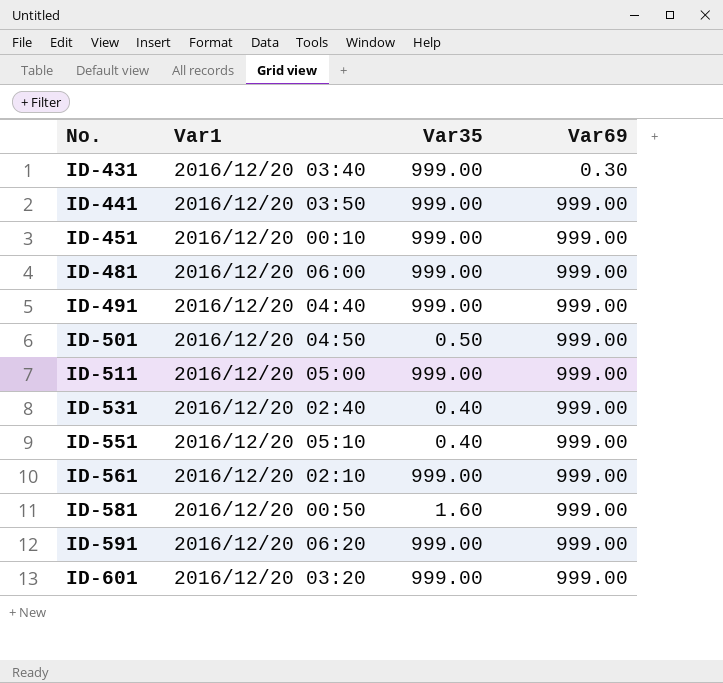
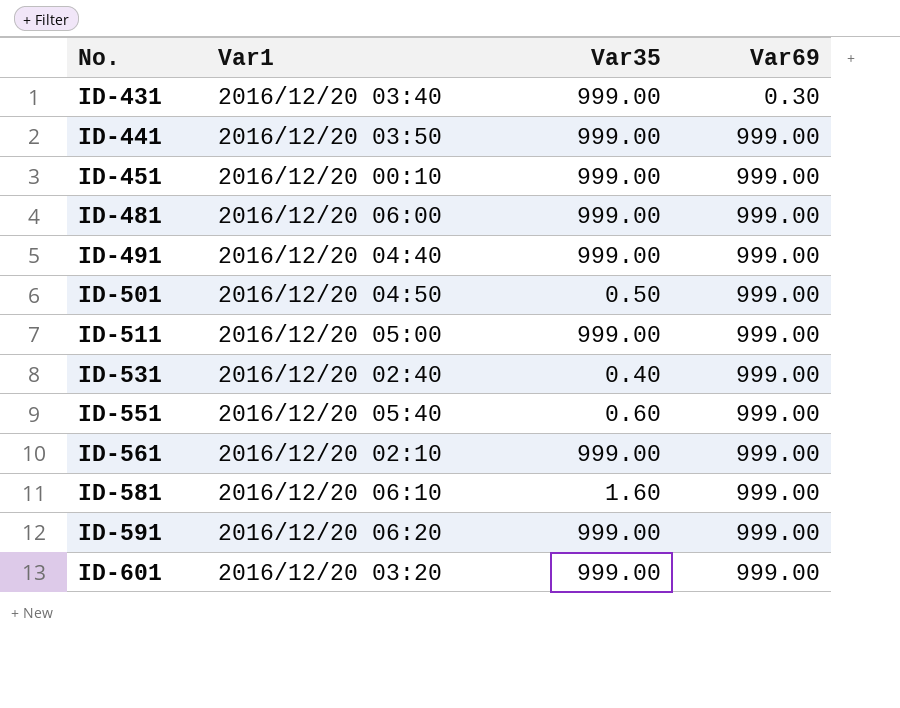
ID-551 | Var1: 2016/12/20 05:10 -> 2016/12/20 05:40
ID-551 | Var35: 0.40 -> 0.60
ID-581 | Var1: 2016/12/20 00:50 -> 2016/12/20 06:10

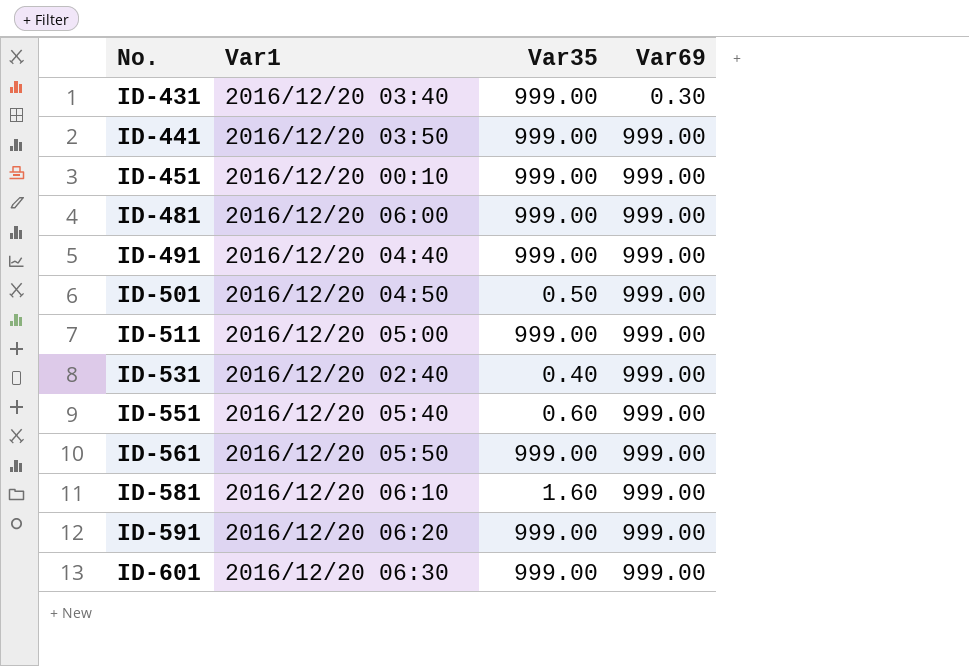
ID-561 | Var1: 2016/12/20 02:10 -> 2016/12/20 05:50
ID-601 | Var1: 2016/12/20 03:20 -> 2016/12/20 06:30

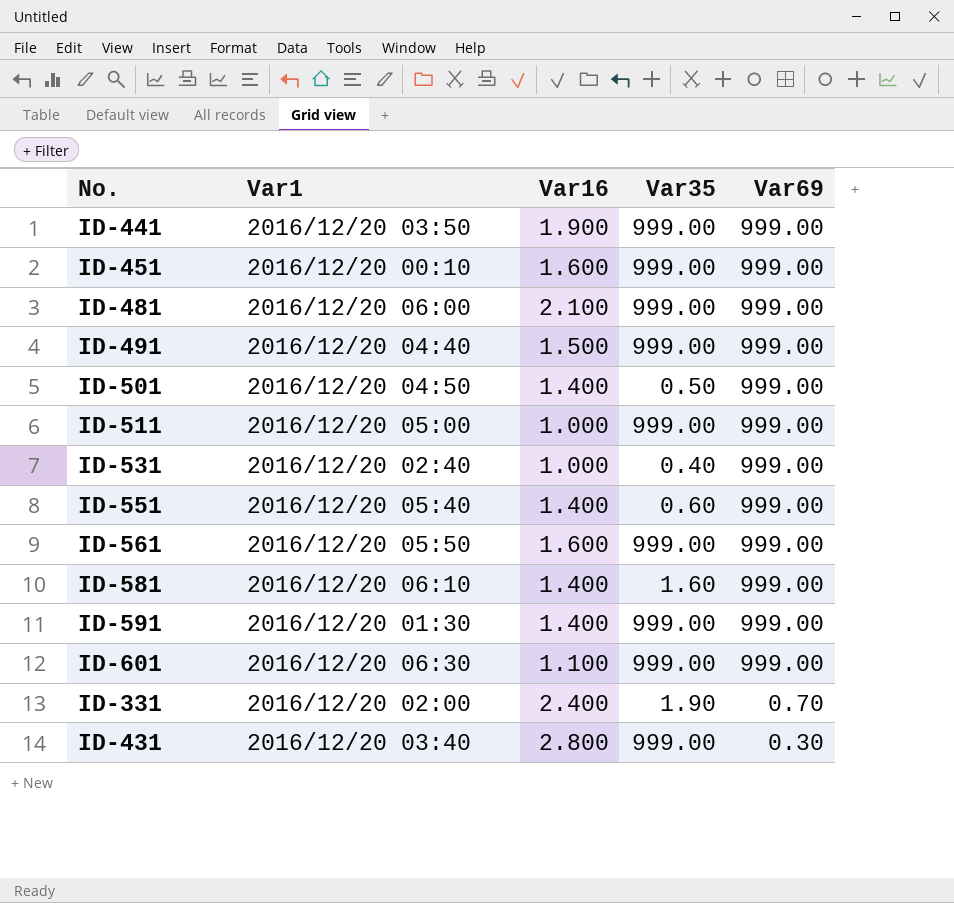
row order: No. ascending -> Var69 descending
column Var16 | position: none -> 3
ID-591 | Var1: 2016/12/20 06:20 -> 2016/12/20 01:30
row ID-331: none -> 2016/12/20 02:00 | 2.400 | 1.90 | 0.70

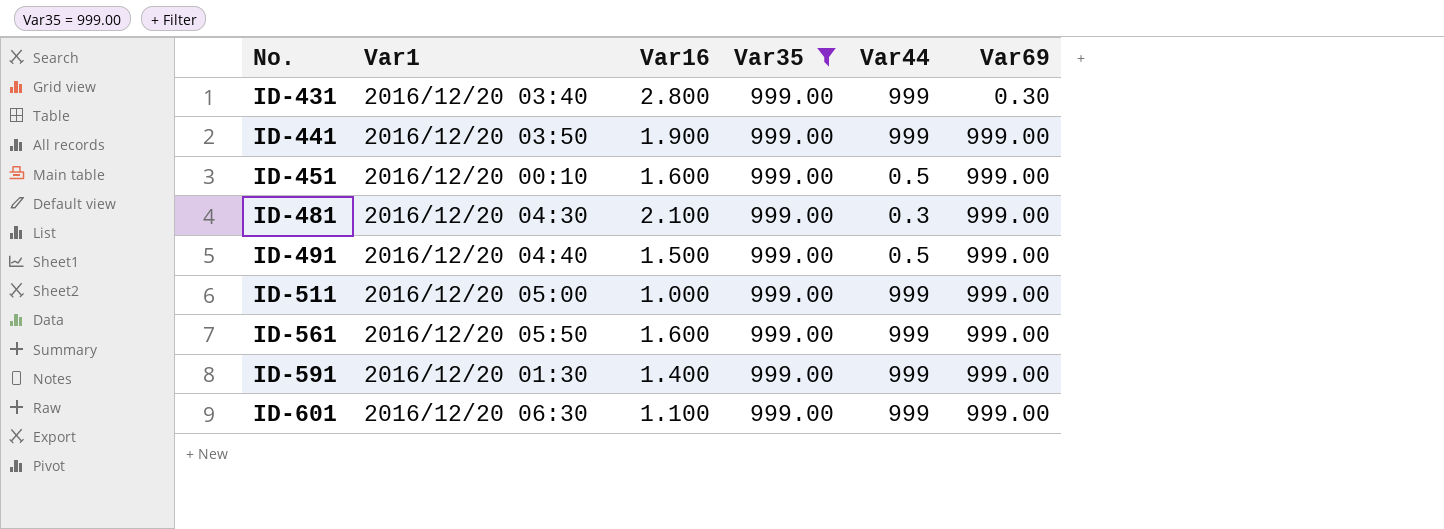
filter: none -> Var35 = 999.00
row order: Var69 descending -> No. ascending
column Var44 | position: none -> 5
ID-481 | Var1: 2016/12/20 06:00 -> 2016/12/20 04:30

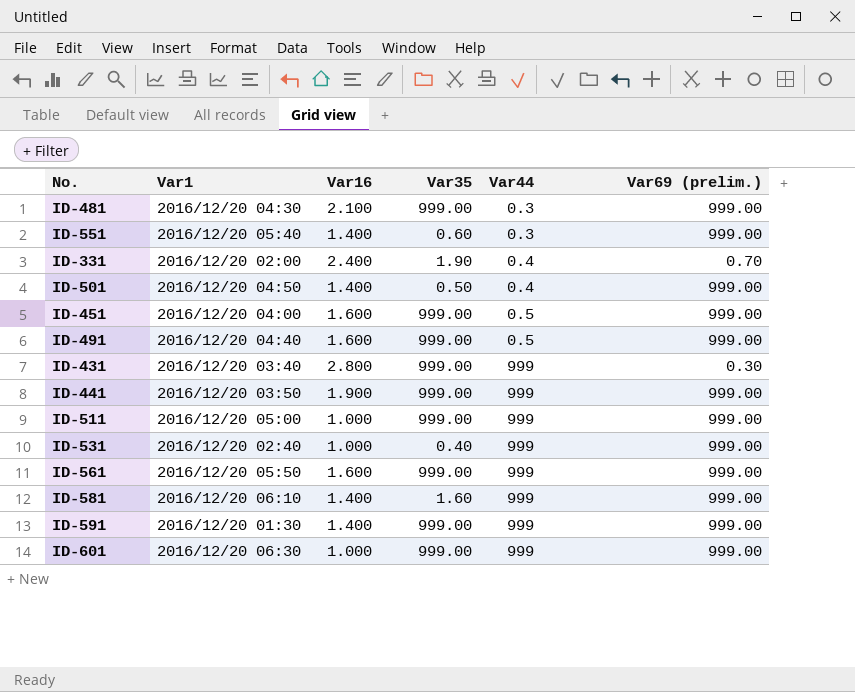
filter: Var35 = 999.00 -> none
row order: No. ascending -> Var44 ascending
column name: Var69 -> Var69 (prelim.)
ID-451 | Var1: 2016/12/20 00:10 -> 2016/12/20 04:00
ID-491 | Var16: 1.500 -> 1.600
ID-601 | Var16: 1.100 -> 1.000

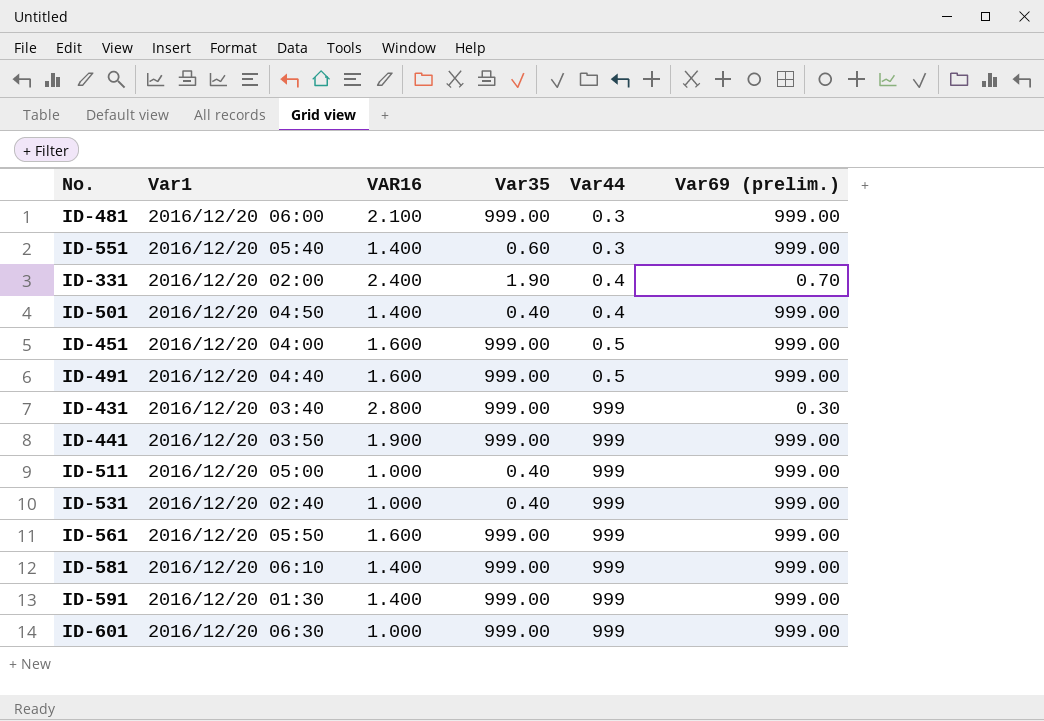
column name: Var16 -> VAR16
ID-481 | Var1: 2016/12/20 04:30 -> 2016/12/20 06:00
ID-501 | Var35: 0.50 -> 0.40
ID-511 | Var35: 999.00 -> 0.40
ID-581 | Var35: 1.60 -> 999.00

